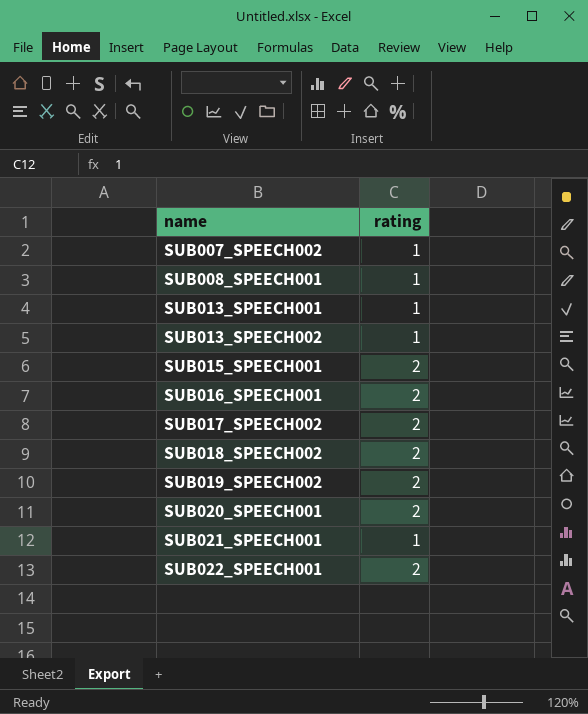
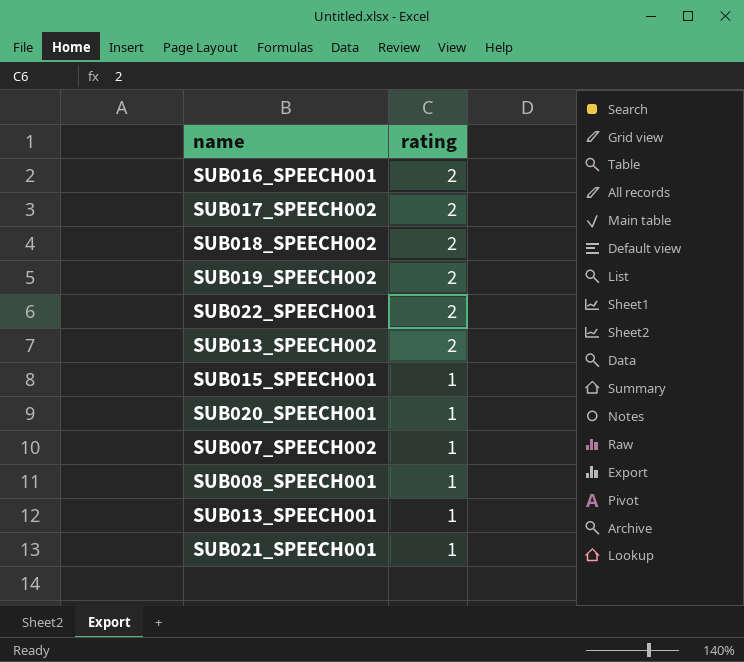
row order: name ascending -> rating descending
SUB013_SPEECH002 | rating: 1 -> 2
SUB015_SPEECH001 | rating: 2 -> 1
SUB020_SPEECH001 | rating: 2 -> 1

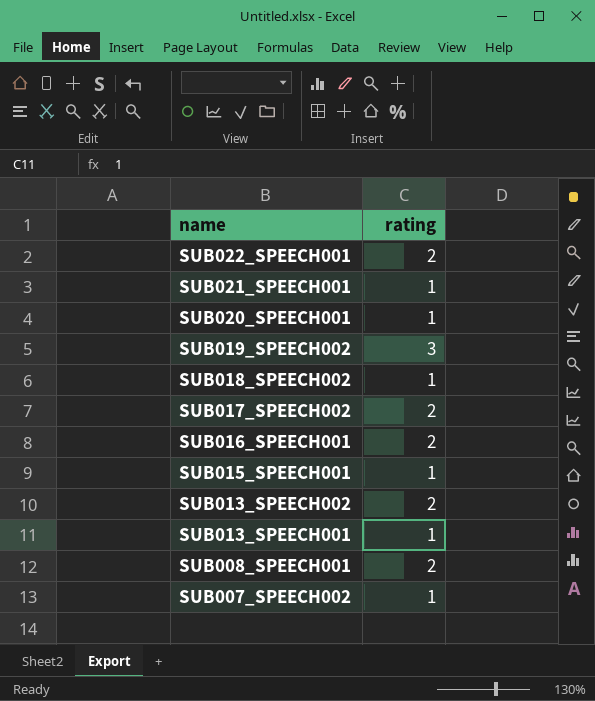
row order: rating descending -> name descending
SUB019_SPEECH002 | rating: 2 -> 3
SUB018_SPEECH002 | rating: 2 -> 1
SUB008_SPEECH001 | rating: 1 -> 2

